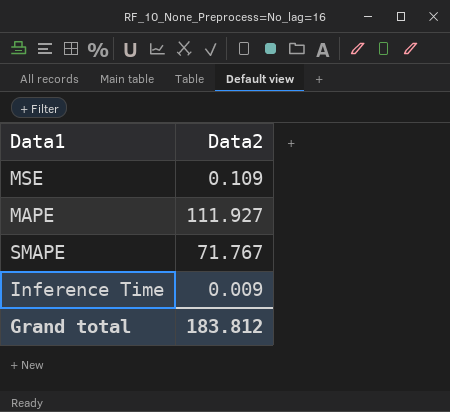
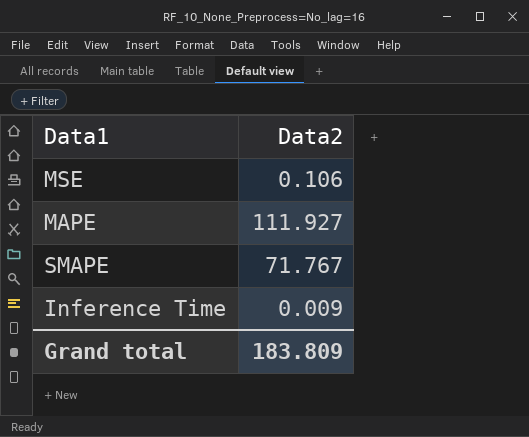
MSE | Data2: 0.109 -> 0.106
Grand total | Data2: 183.812 -> 183.809

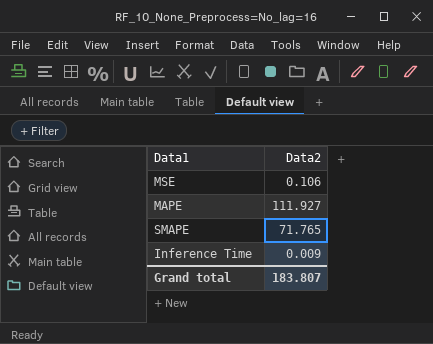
SMAPE | Data2: 71.767 -> 71.765
Grand total | Data2: 183.809 -> 183.807

